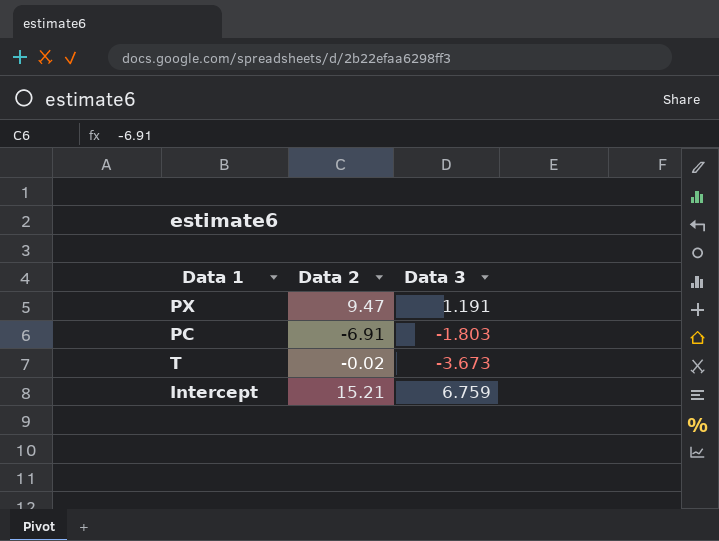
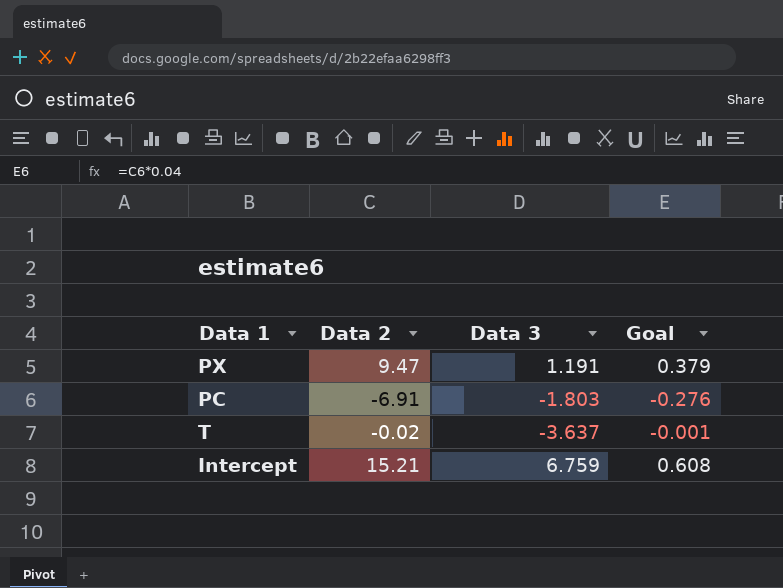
column Goal | formula: none -> [Data 2] * 0.04
T | Data 3: -3.673 -> -3.637

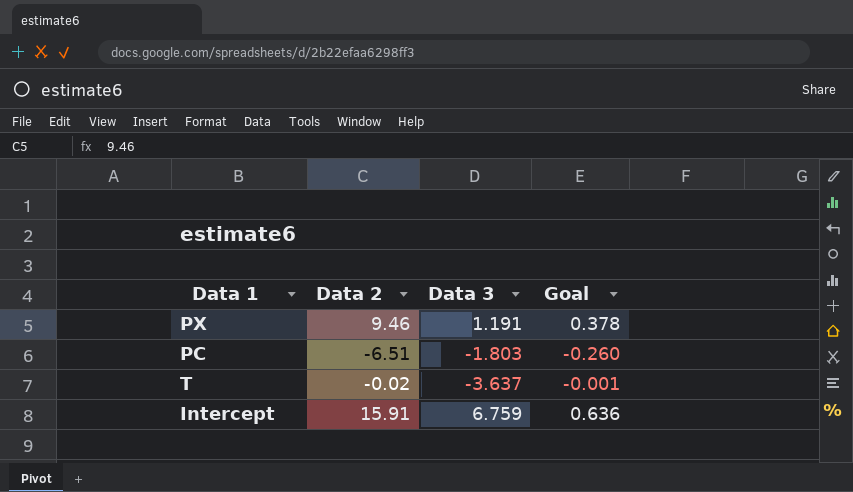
PX | Data 2: 9.47 -> 9.46
PX | Goal: 0.379 -> 0.378
PC | Data 2: -6.91 -> -6.51
PC | Goal: -0.276 -> -0.260
Intercept | Data 2: 15.21 -> 15.91
Intercept | Goal: 0.608 -> 0.636

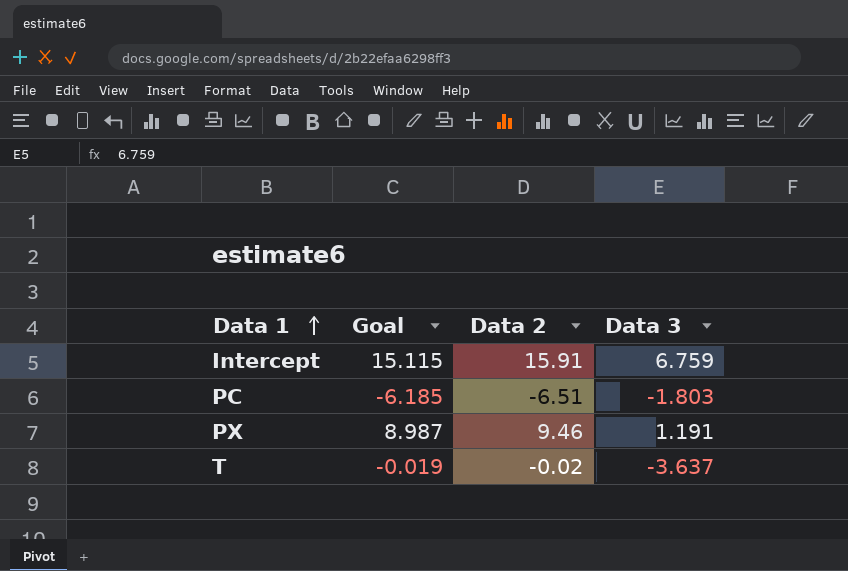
row order: none -> Data 1 ascending
column Goal | formula: [Data 2] * 0.04 -> [Data 2] * 0.95
column Goal | position: 4 -> 2

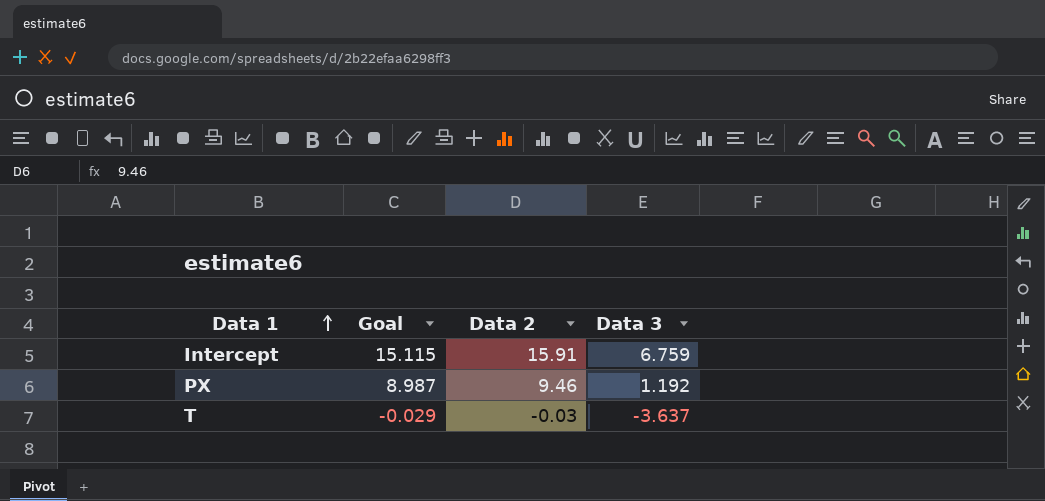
row PC: -6.185 | -6.51 | -1.803 -> none
PX | Data 3: 1.191 -> 1.192
T | Goal: -0.019 -> -0.029
T | Data 2: -0.02 -> -0.03

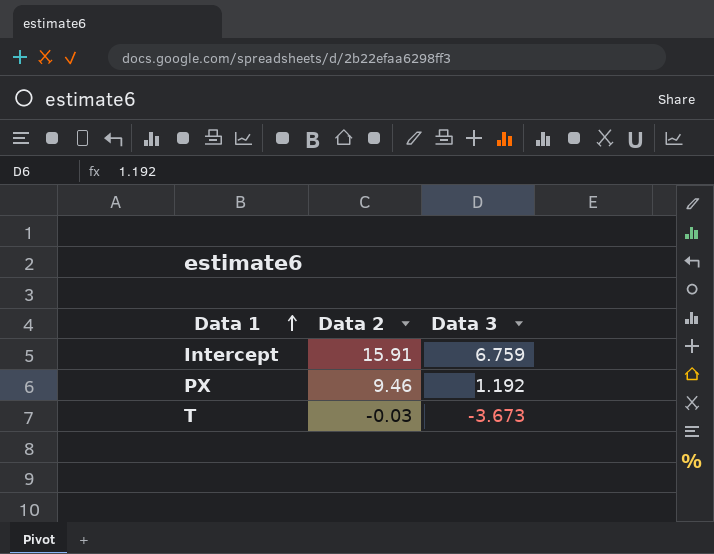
column Goal | formula: [Data 2] * 0.95 -> none
T | Data 3: -3.637 -> -3.673

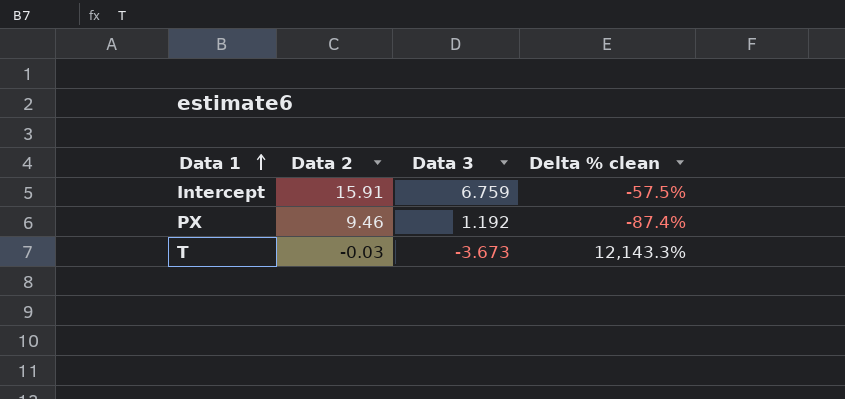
column Delta % clean | formula: none -> ([Data 3] - [Data 2]) / [Data 2]

